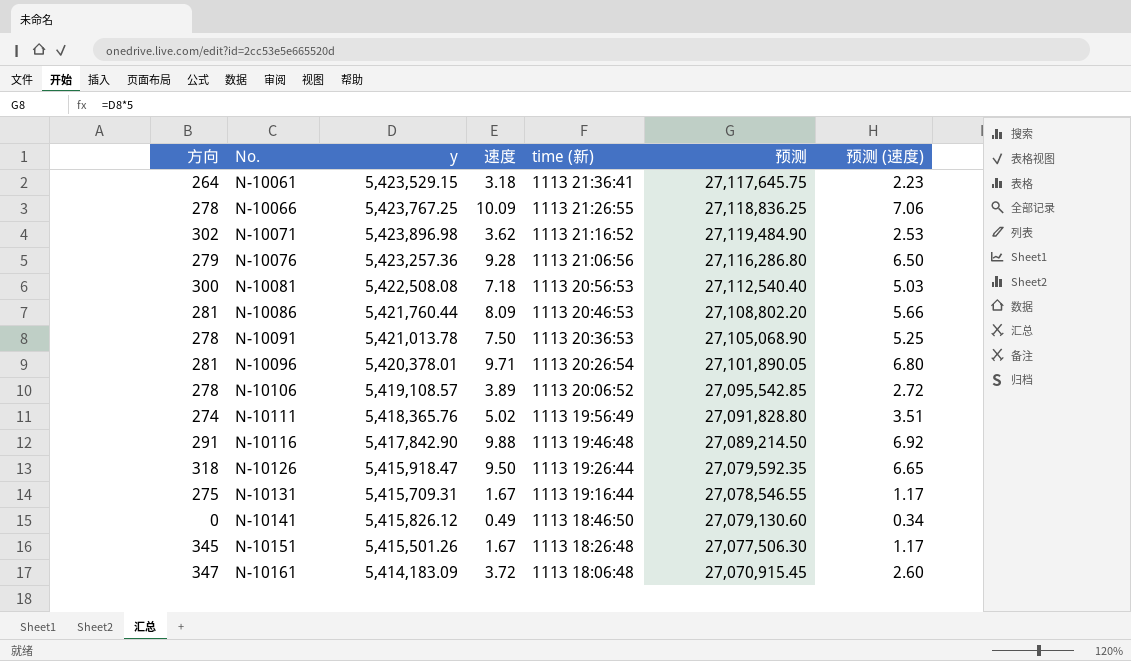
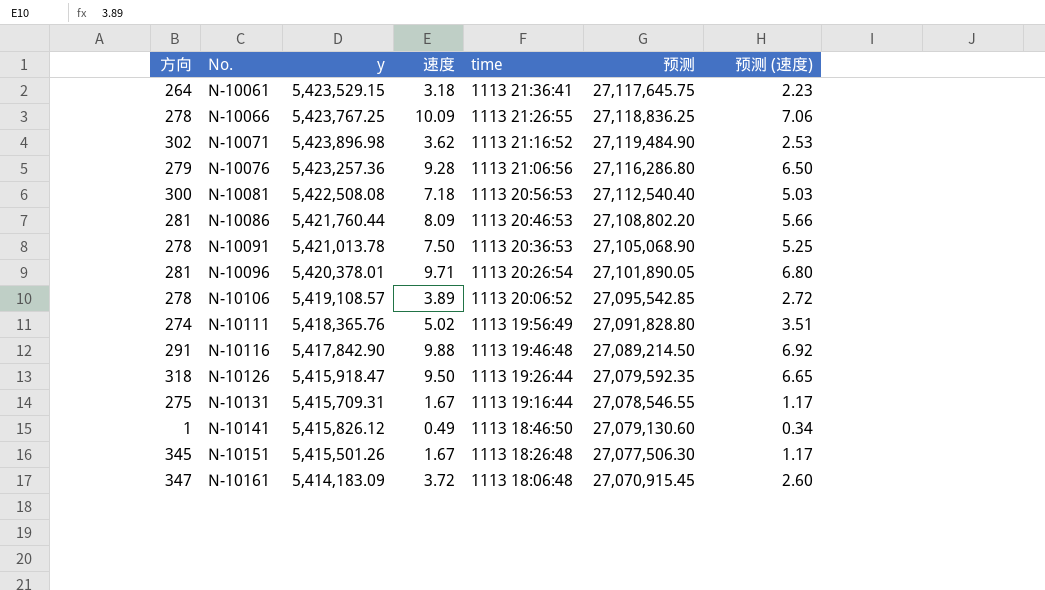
column name: time (新) -> time
N-10141 | 方向: 0 -> 1

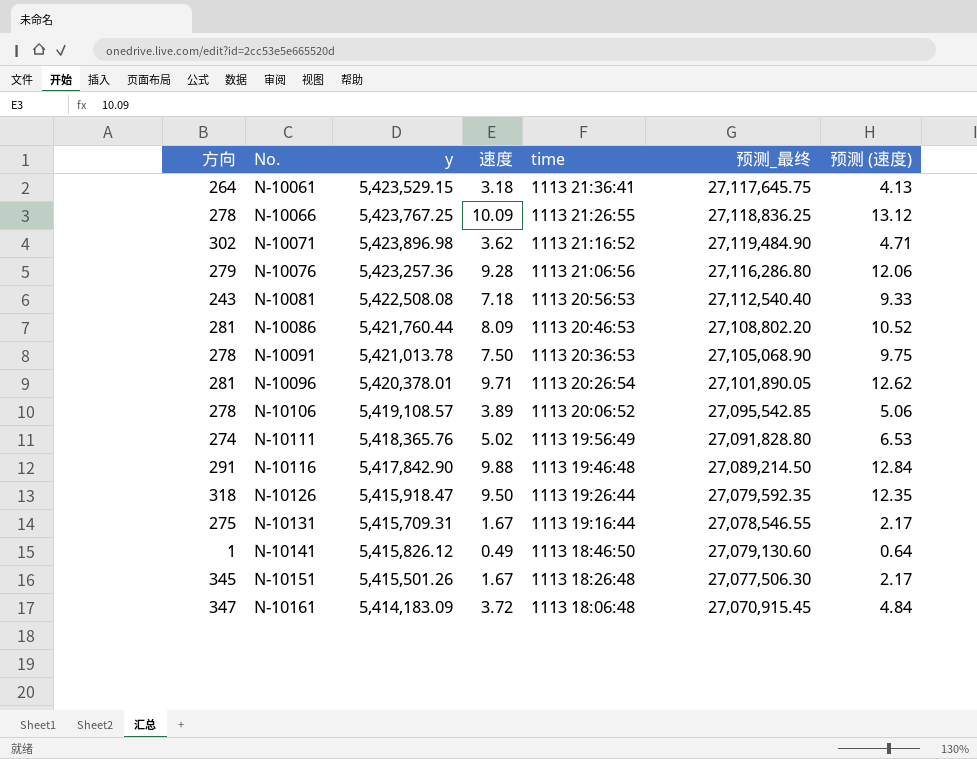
column name: 预测 -> 预测_最终
column 预测 (速度) | formula: [速度] * 0.7 -> [速度] * 1.3
N-10081 | 方向: 300 -> 243

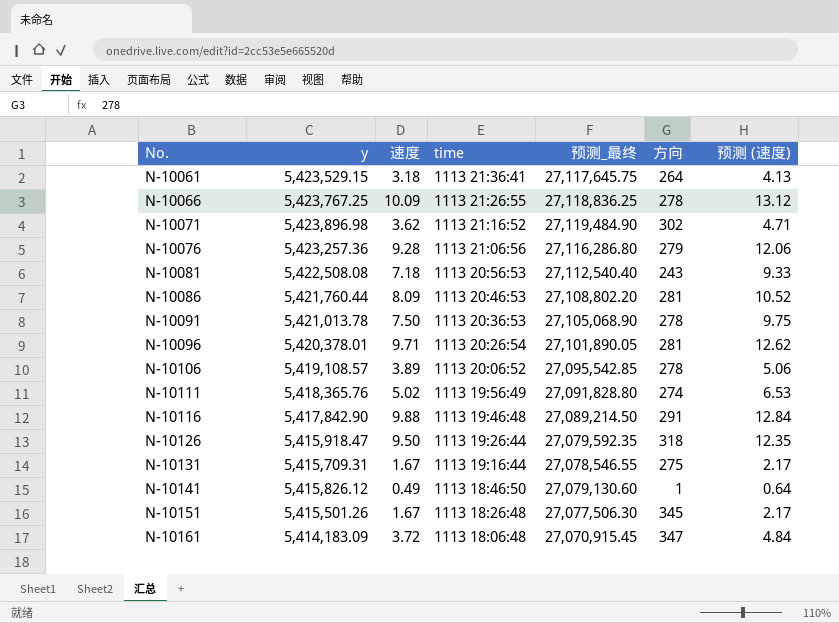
column 方向 | position: 1 -> 6

